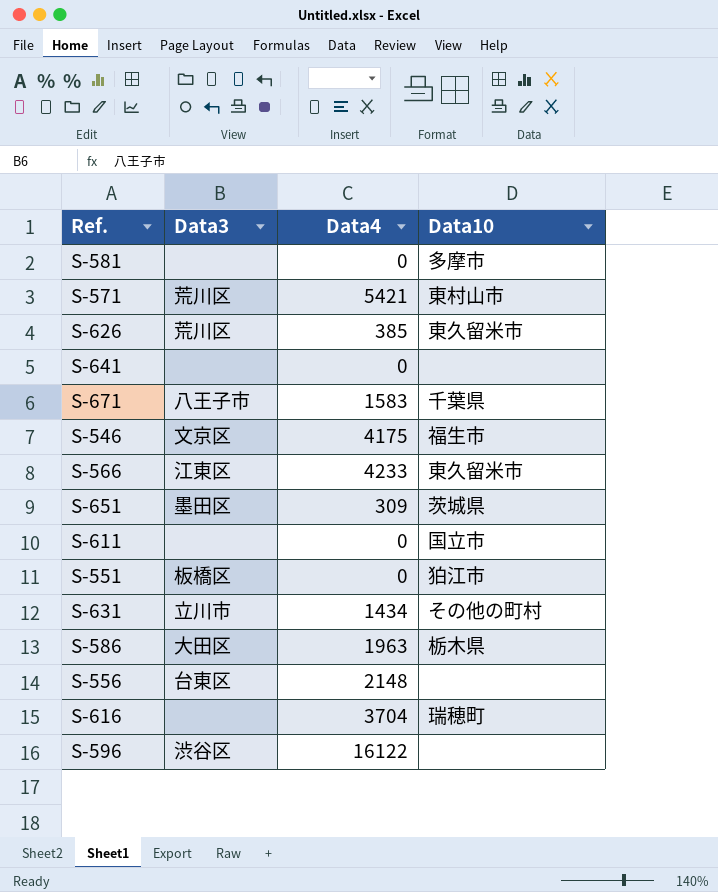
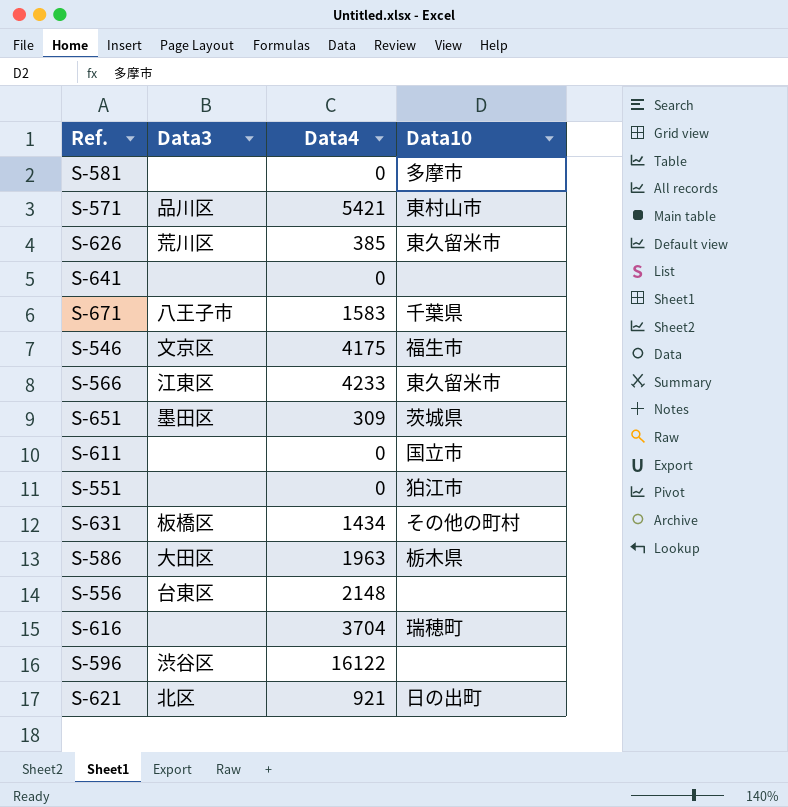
S-571 | Data3: 荒川区 -> 品川区
S-551 | Data3: 板橋区 -> none
S-631 | Data3: 立川市 -> 板橋区
row S-621: none -> 北区 | 921 | 日の出町

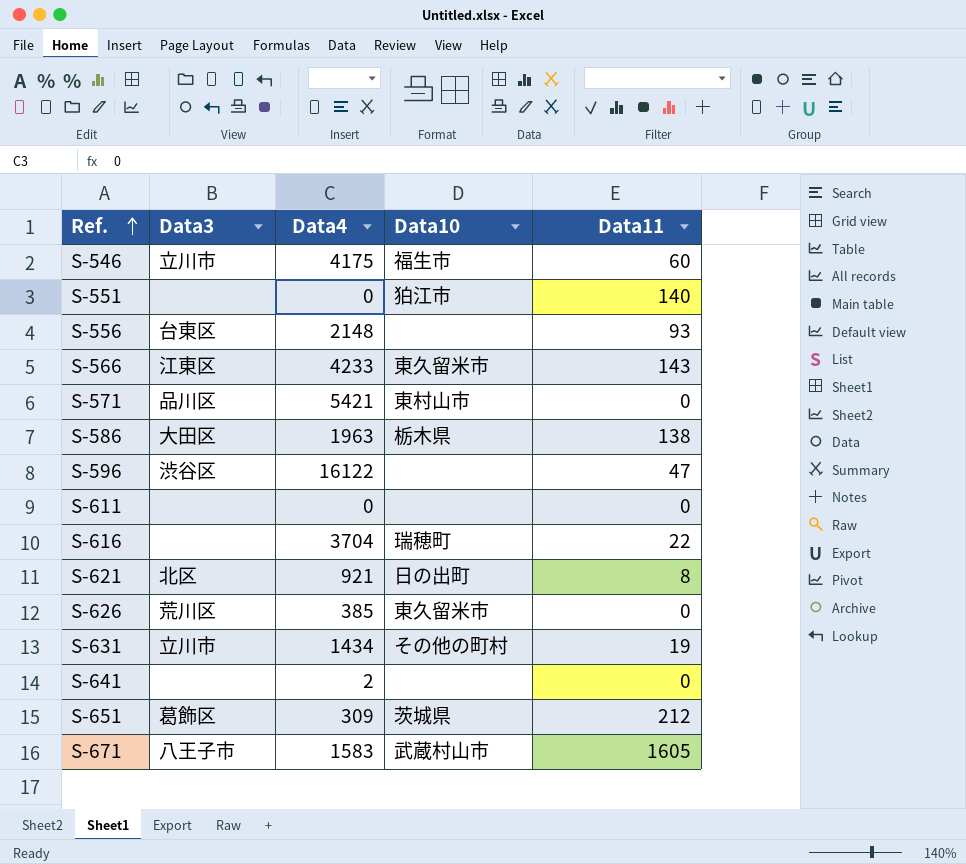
row order: none -> Ref. ascending
column Data11 | position: none -> 5
row S-581: none | 0 | 多摩市 -> none
S-546 | Data3: 文京区 -> 立川市
S-611 | Data10: 国立市 -> none
S-631 | Data3: 板橋区 -> 立川市
S-641 | Data4: 0 -> 2
S-651 | Data3: 墨田区 -> 葛飾区
S-671 | Data10: 千葉県 -> 武蔵村山市

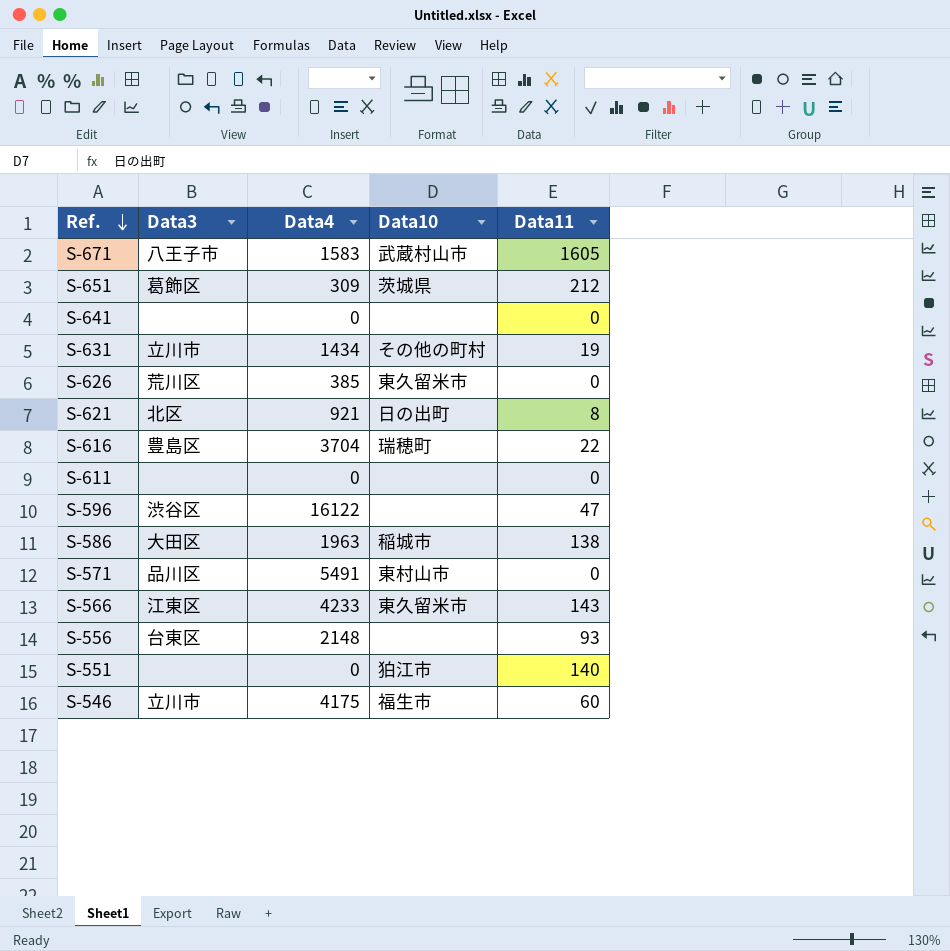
row order: Ref. ascending -> Ref. descending
S-641 | Data4: 2 -> 0
S-616 | Data3: none -> 豊島区
S-586 | Data10: 栃木県 -> 稲城市
S-571 | Data4: 5421 -> 5491

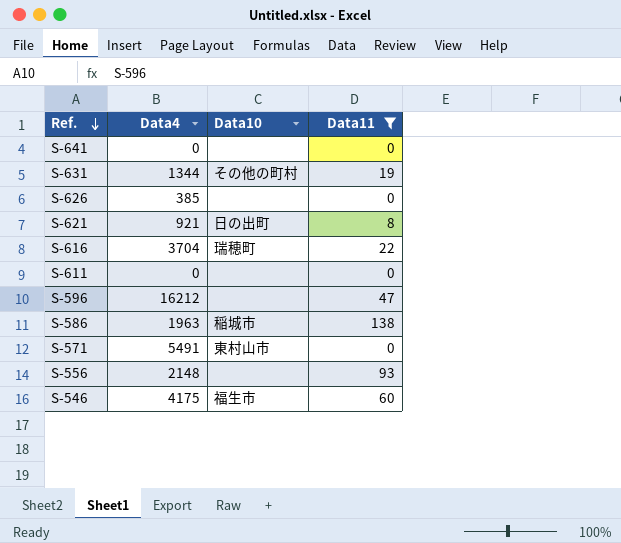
filter: none -> Data11 <= 138
column Data3 | position: 2 -> none
S-631 | Data4: 1434 -> 1344
S-626 | Data10: 東久留米市 -> none
S-596 | Data4: 16122 -> 16212

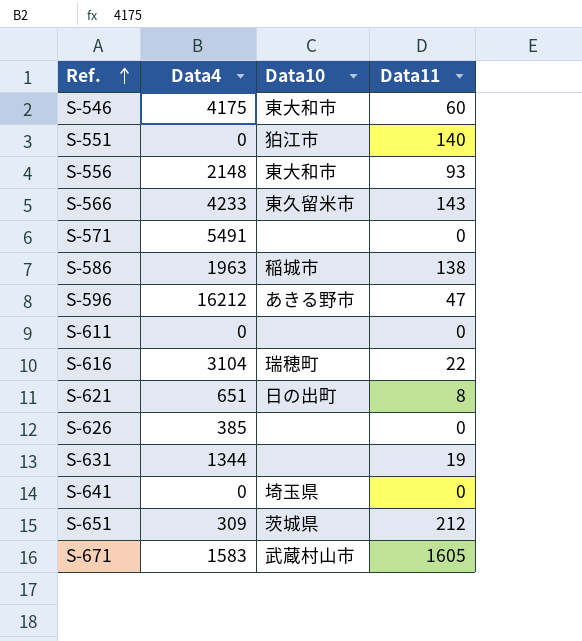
filter: Data11 <= 138 -> none
row order: Ref. descending -> Ref. ascending
S-546 | Data10: 福生市 -> 東大和市
S-556 | Data10: none -> 東大和市
S-571 | Data10: 東村山市 -> none
S-596 | Data10: none -> あきる野市
S-616 | Data4: 3704 -> 3104
S-621 | Data4: 921 -> 651
S-631 | Data10: その他の町村 -> none
S-641 | Data10: none -> 埼玉県

